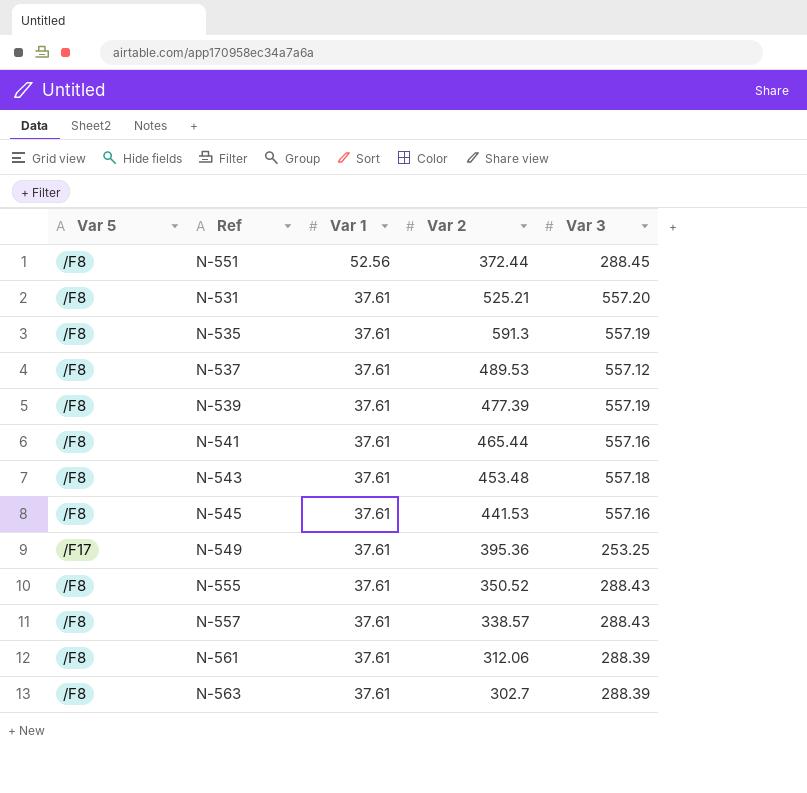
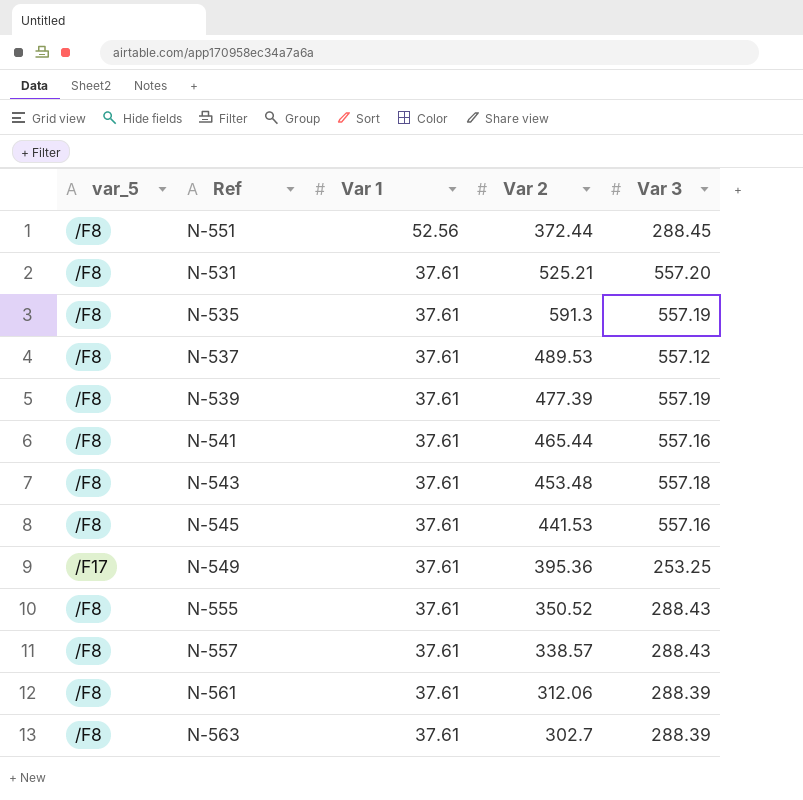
column name: Var 5 -> var_5

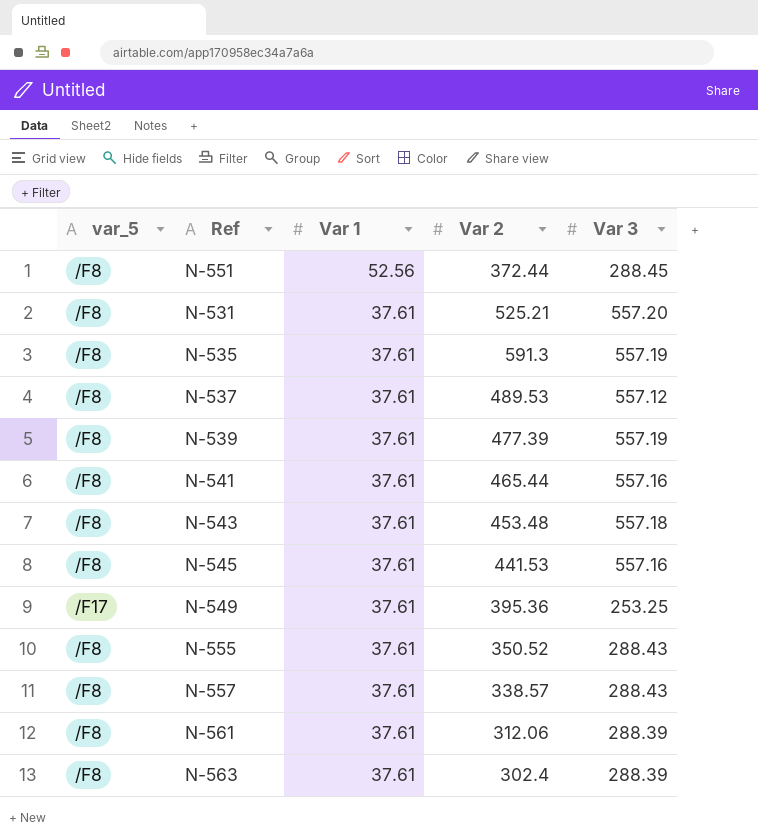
N-563 | Var 2: 302.7 -> 302.4

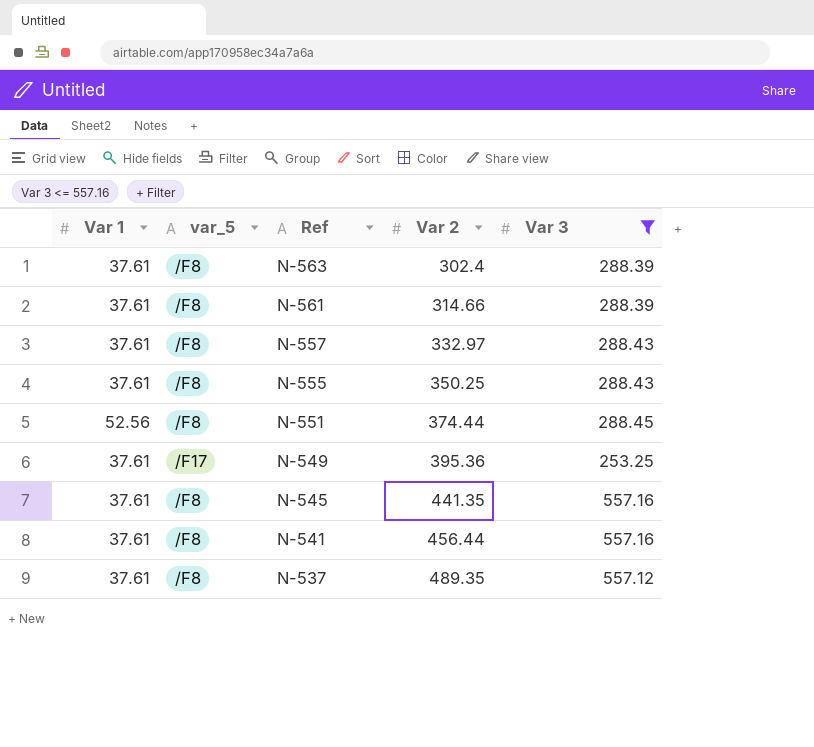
filter: none -> Var 3 <= 557.16
row order: Var 1 descending -> Ref descending
column Var 1 | position: 3 -> 1
N-561 | Var 2: 312.06 -> 314.66
N-557 | Var 2: 338.57 -> 332.97
N-555 | Var 2: 350.52 -> 350.25
N-551 | Var 2: 372.44 -> 374.44
N-545 | Var 2: 441.53 -> 441.35
N-541 | Var 2: 465.44 -> 456.44
N-537 | Var 2: 489.53 -> 489.35

